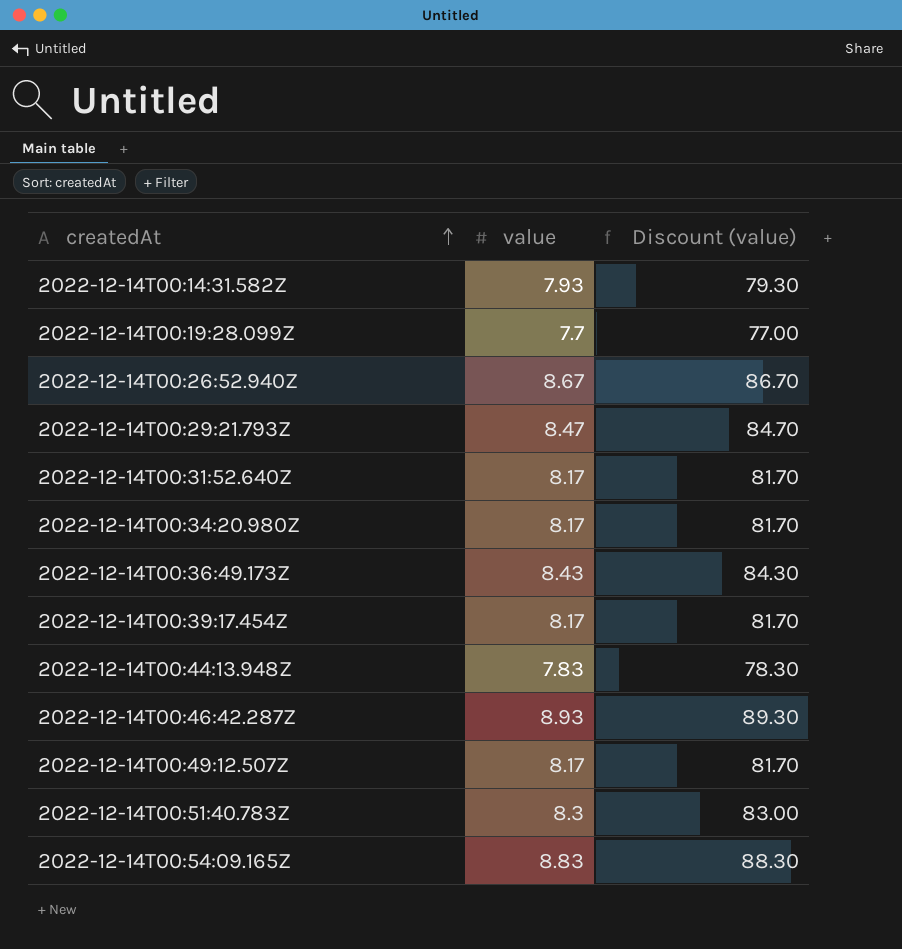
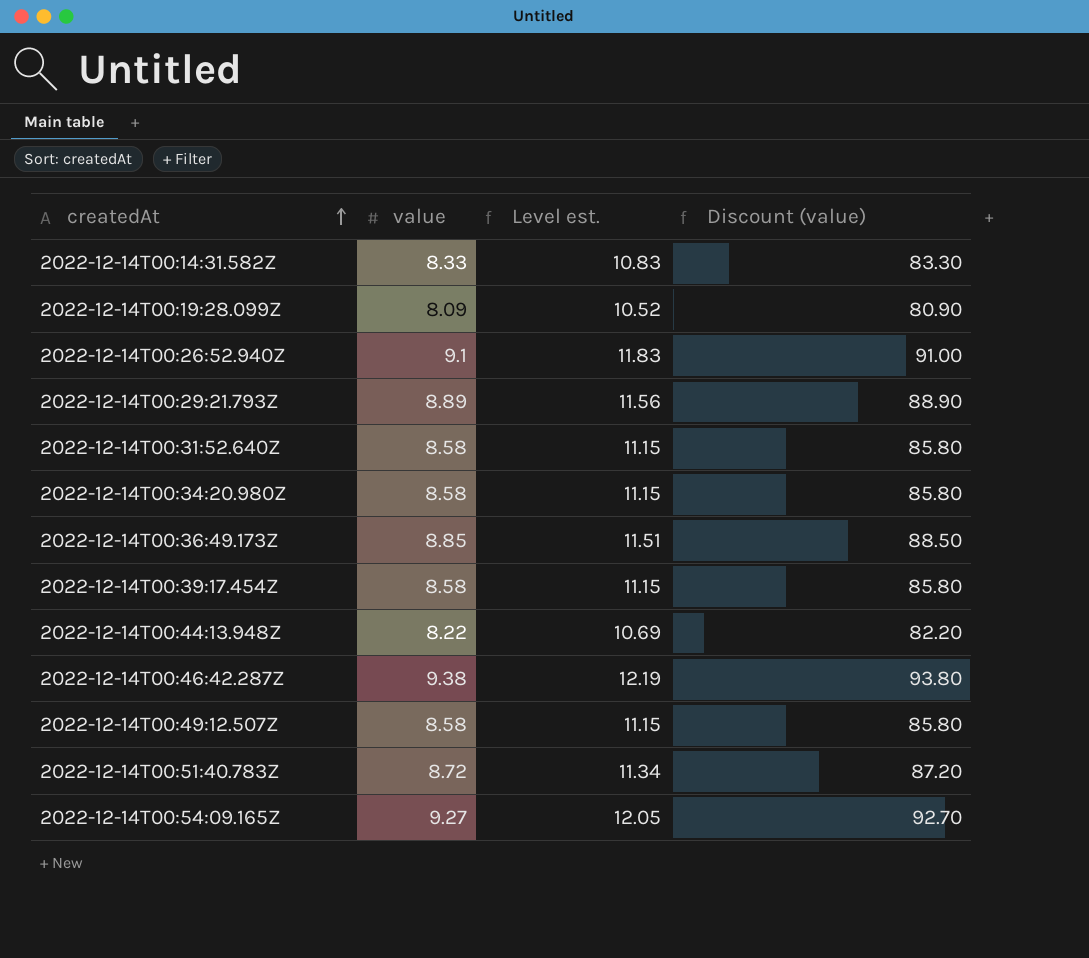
column Level est. | formula: none -> [value] * 1.3
2022-12-14T00:14:31.582Z | value: 7.93 -> 8.33
2022-12-14T00:14:31.582Z | Discount (value): 79.30 -> 83.30
2022-12-14T00:19:28.099Z | value: 7.7 -> 8.09
2022-12-14T00:19:28.099Z | Discount (value): 77.00 -> 80.90
2022-12-14T00:26:52.940Z | value: 8.67 -> 9.1
2022-12-14T00:26:52.940Z | Discount (value): 86.70 -> 91.00
2022-12-14T00:29:21.793Z | value: 8.47 -> 8.89
2022-12-14T00:29:21.793Z | Discount (value): 84.70 -> 88.90
2022-12-14T00:31:52.640Z | value: 8.17 -> 8.58
2022-12-14T00:31:52.640Z | Discount (value): 81.70 -> 85.80
2022-12-14T00:34:20.980Z | value: 8.17 -> 8.58
2022-12-14T00:34:20.980Z | Discount (value): 81.70 -> 85.80
2022-12-14T00:36:49.173Z | value: 8.43 -> 8.85
2022-12-14T00:36:49.173Z | Discount (value): 84.30 -> 88.50
2022-12-14T00:39:17.454Z | value: 8.17 -> 8.58
2022-12-14T00:39:17.454Z | Discount (value): 81.70 -> 85.80
2022-12-14T00:44:13.948Z | value: 7.83 -> 8.22
2022-12-14T00:44:13.948Z | Discount (value): 78.30 -> 82.20
2022-12-14T00:46:42.287Z | value: 8.93 -> 9.38
2022-12-14T00:46:42.287Z | Discount (value): 89.30 -> 93.80
2022-12-14T00:49:12.507Z | value: 8.17 -> 8.58
2022-12-14T00:49:12.507Z | Discount (value): 81.70 -> 85.80
2022-12-14T00:51:40.783Z | value: 8.3 -> 8.72
2022-12-14T00:51:40.783Z | Discount (value): 83.00 -> 87.20
2022-12-14T00:54:09.165Z | value: 8.83 -> 9.27
2022-12-14T00:54:09.165Z | Discount (value): 88.30 -> 92.70

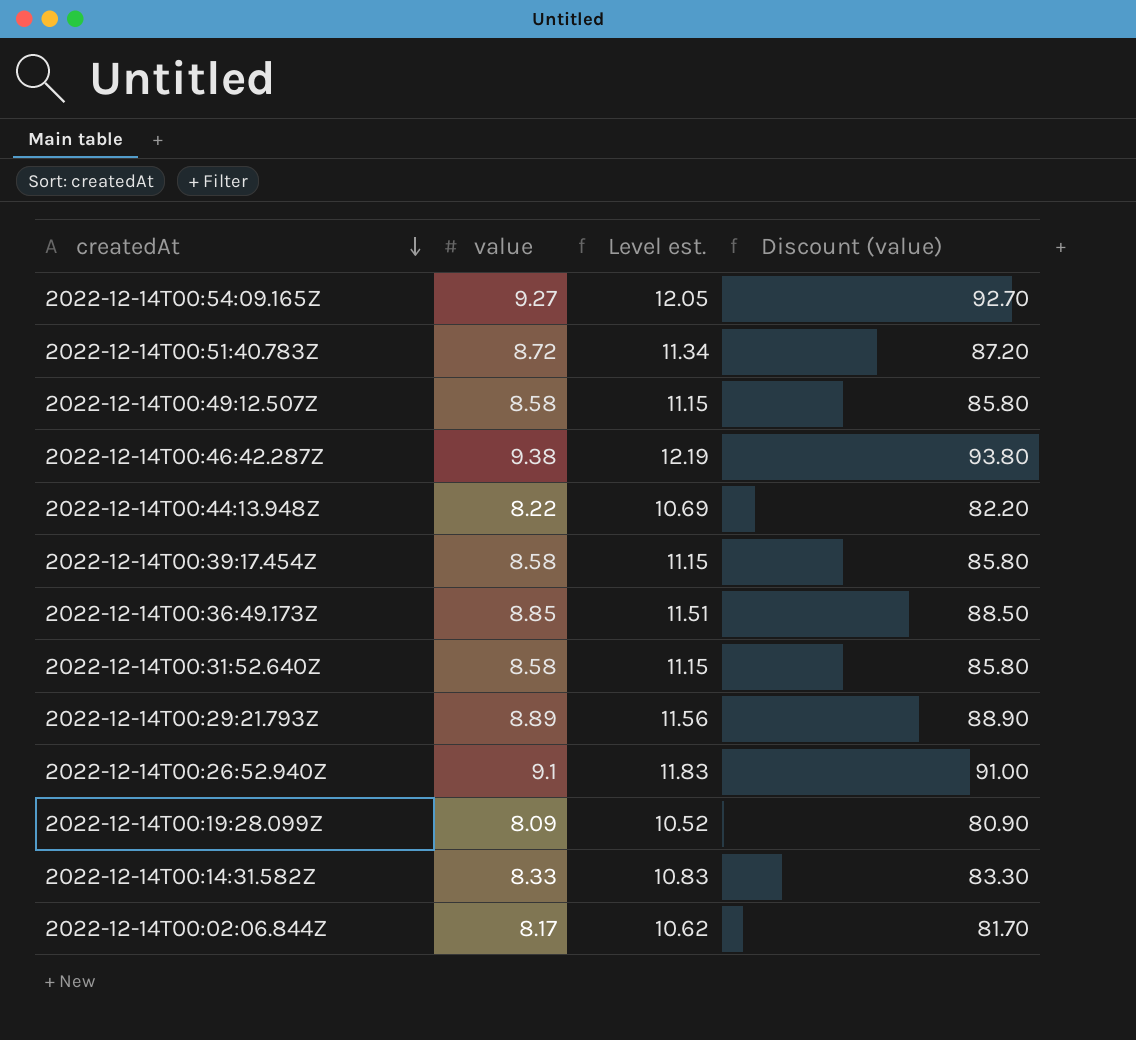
row order: createdAt ascending -> createdAt descending
row 2022-12-14T00:34:20.980Z: 8.58 | 11.15 | 85.80 -> none
row 2022-12-14T00:02:06.844Z: none -> 8.17 | 10.62 | 81.70

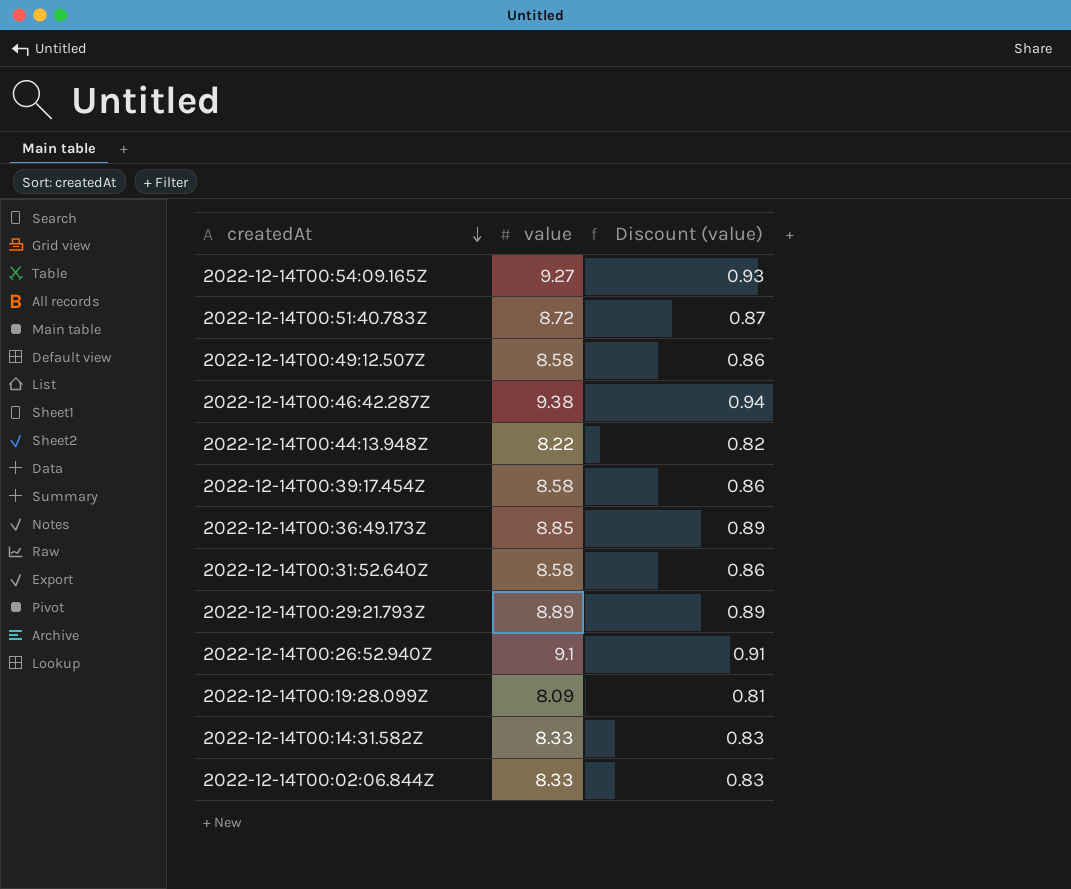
column Level est. | formula: [value] * 1.3 -> none
column Discount (value) | formula: [value] * 10 -> [value] * 0.1
2022-12-14T00:02:06.844Z | value: 8.17 -> 8.33

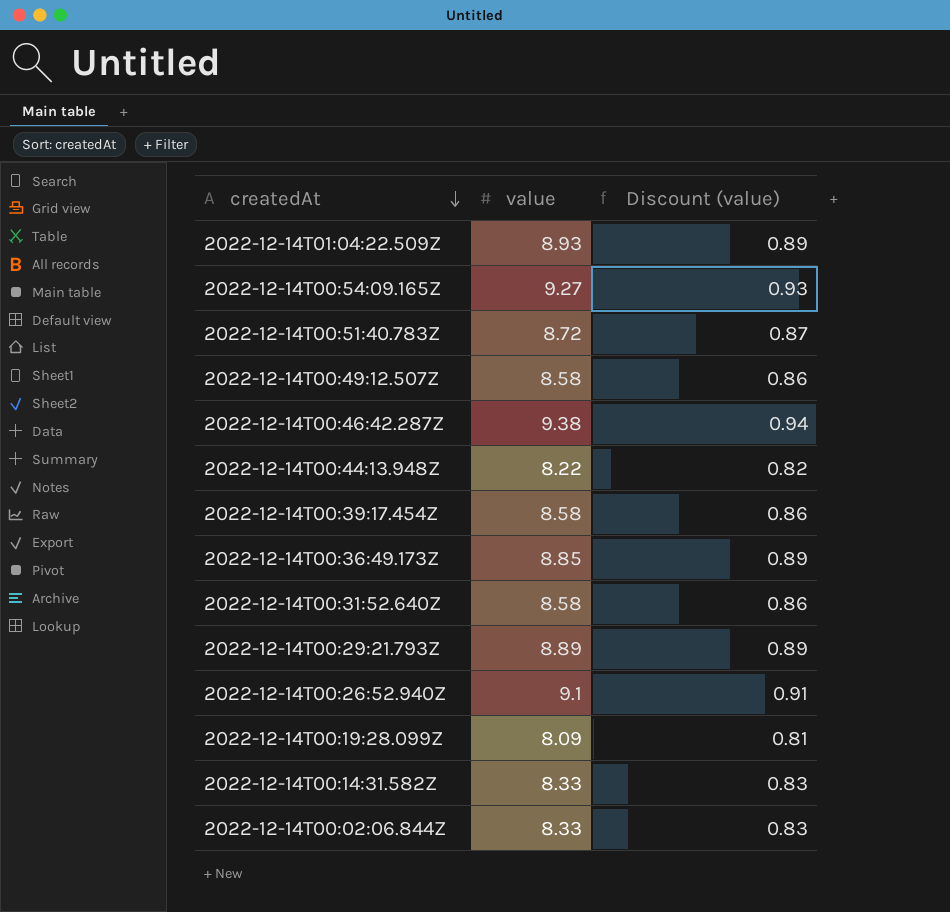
row 2022-12-14T01:04:22.509Z: none -> 8.93 | 0.89

